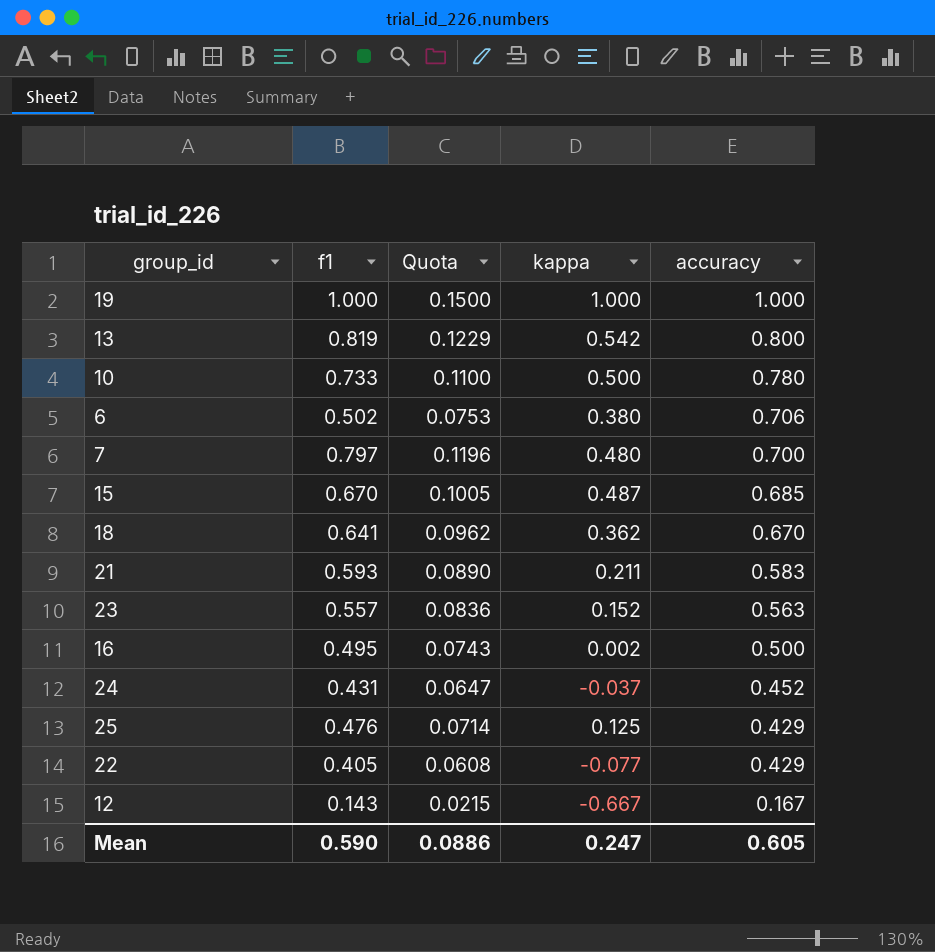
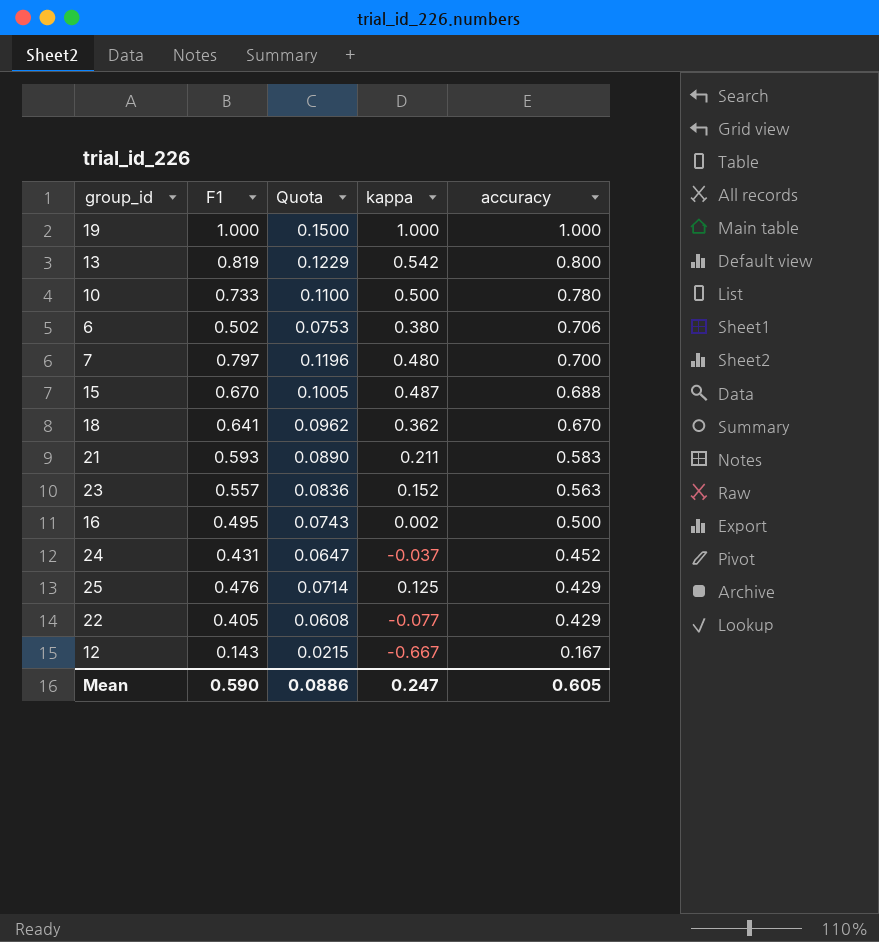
column name: f1 -> F1
15 | accuracy: 0.685 -> 0.688

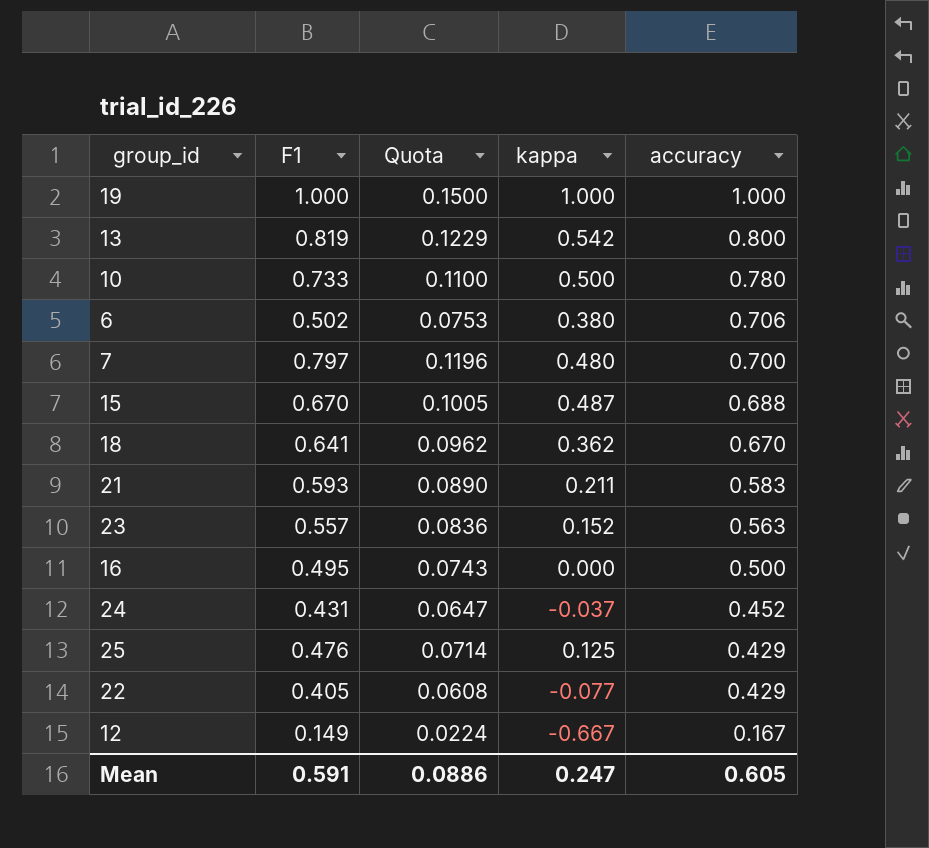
16 | kappa: 0.002 -> 0.000
12 | F1: 0.143 -> 0.149
12 | Quota: 0.0215 -> 0.0224
Mean | F1: 0.590 -> 0.591

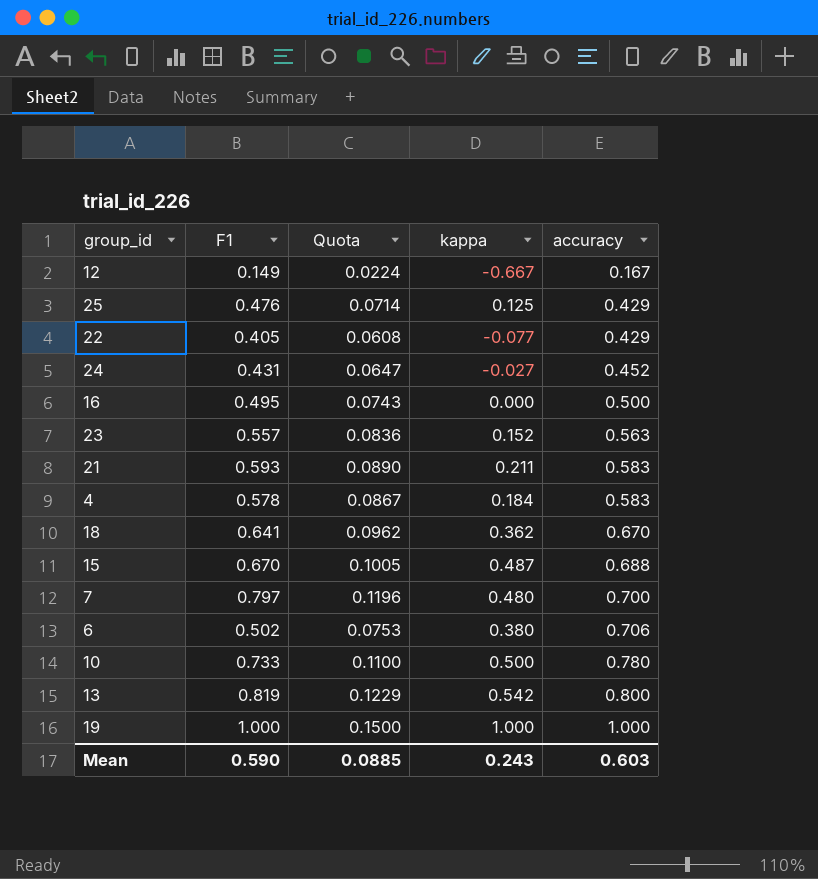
row order: accuracy descending -> accuracy ascending
24 | kappa: -0.037 -> -0.027
row 4: none -> 0.578 | 0.0867 | 0.184 | 0.583
Mean | F1: 0.591 -> 0.590
Mean | Quota: 0.0886 -> 0.0885
Mean | kappa: 0.247 -> 0.243
Mean | accuracy: 0.605 -> 0.603

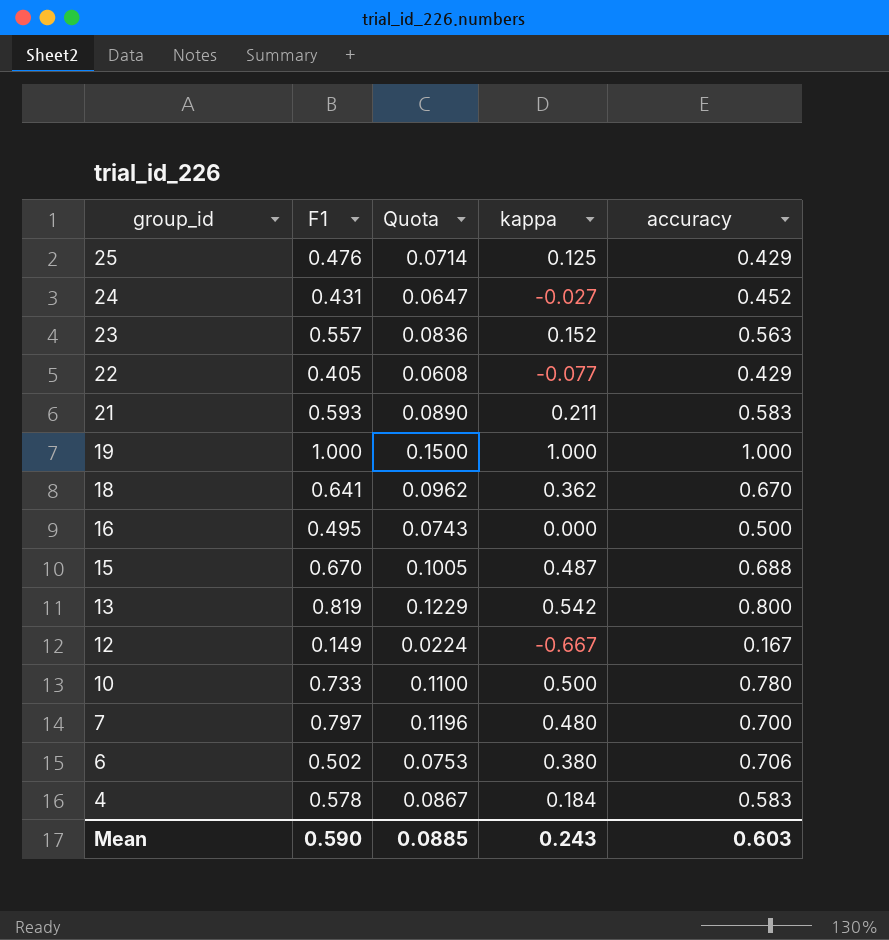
row order: accuracy ascending -> group_id descending

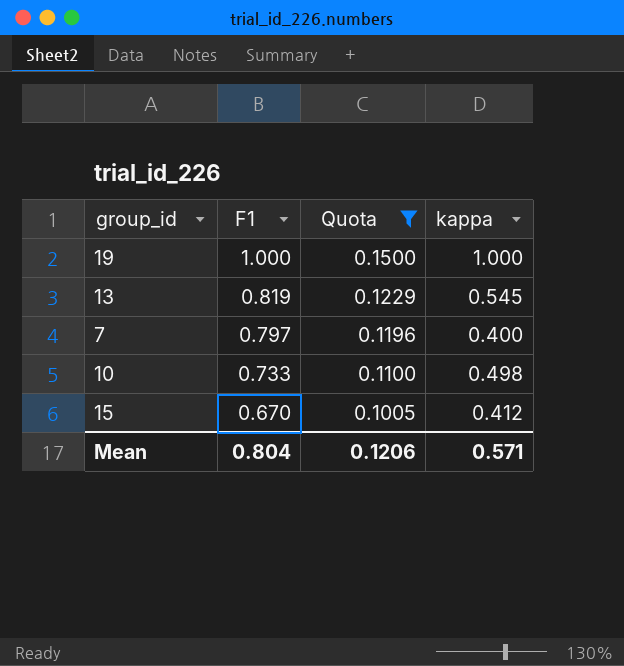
filter: none -> Quota >= 0.1005
row order: group_id descending -> F1 descending
column accuracy | position: 5 -> none
13 | kappa: 0.542 -> 0.545
7 | kappa: 0.480 -> 0.400
10 | kappa: 0.500 -> 0.498
15 | kappa: 0.487 -> 0.412
Mean | F1: 0.590 -> 0.804
Mean | Quota: 0.0885 -> 0.1206
Mean | kappa: 0.243 -> 0.571

